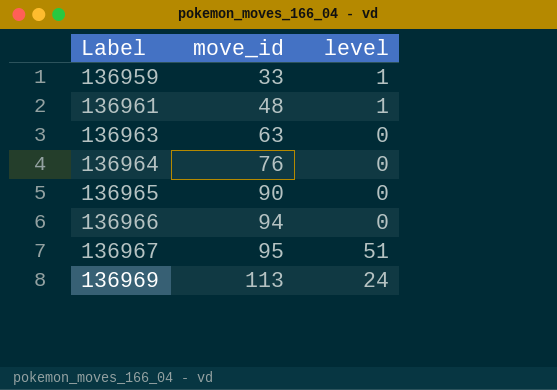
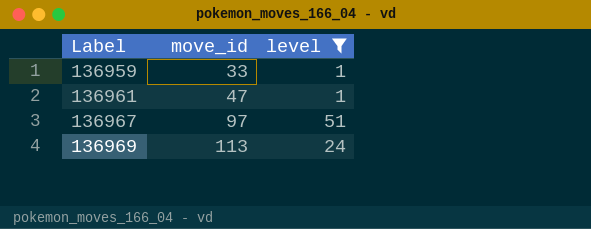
filter: none -> level != 0
136961 | move_id: 48 -> 47
136967 | move_id: 95 -> 97

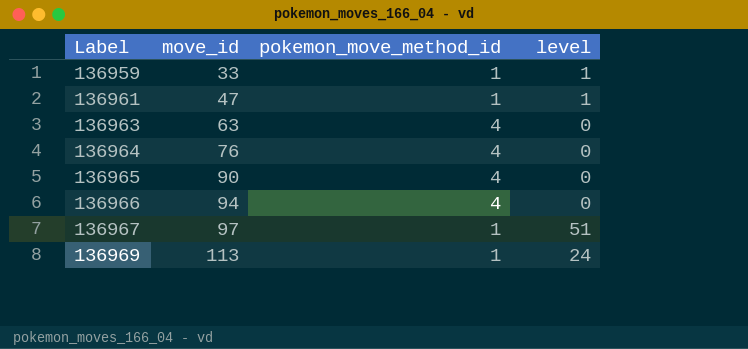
filter: level != 0 -> none
column pokemon_move_method_id | position: none -> 3

